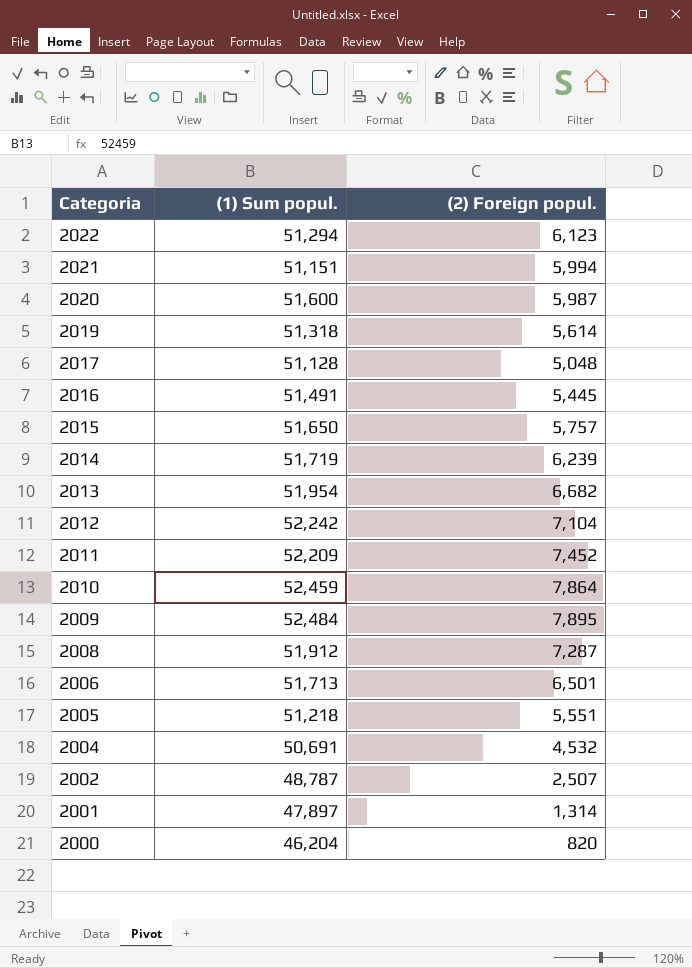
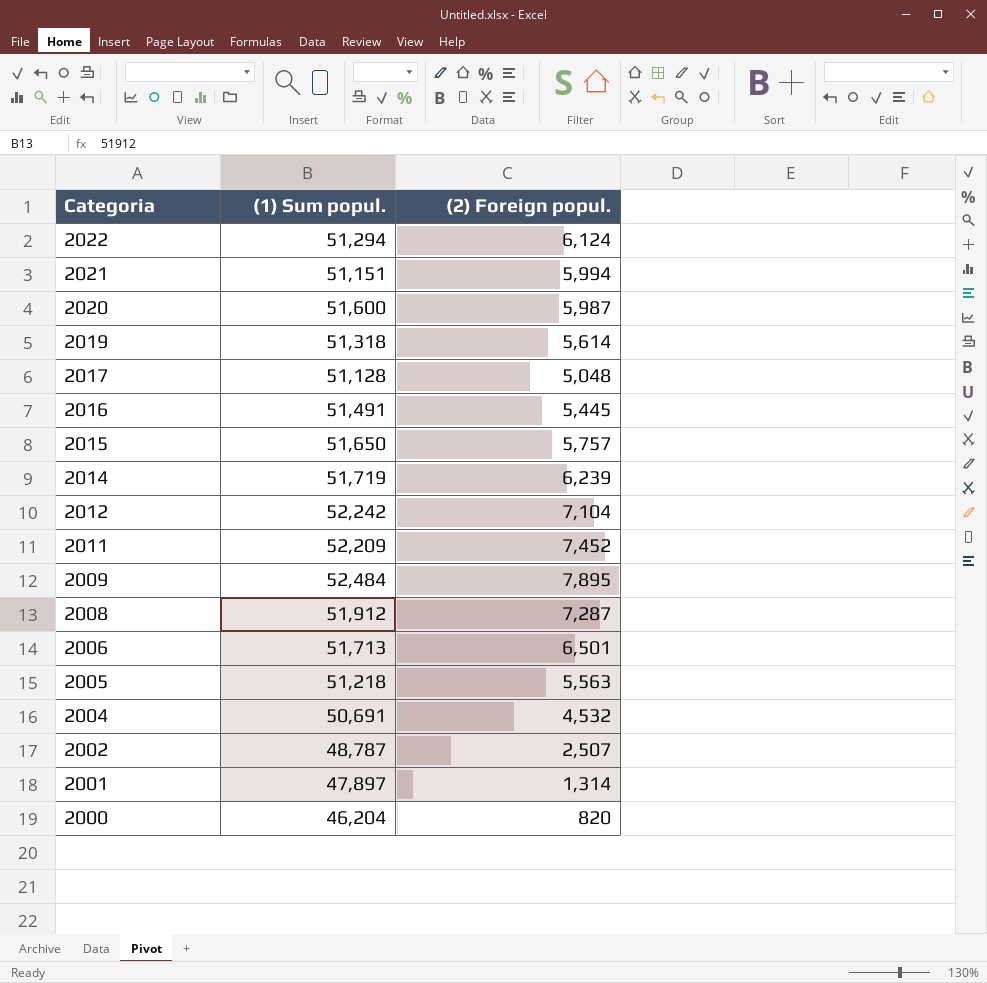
row 2013: 51,954 | 6,682 -> none
row 2010: 52,459 | 7,864 -> none
2022 | (2) Foreign popul.: 6,123 -> 6,124
2005 | (2) Foreign popul.: 5,551 -> 5,563

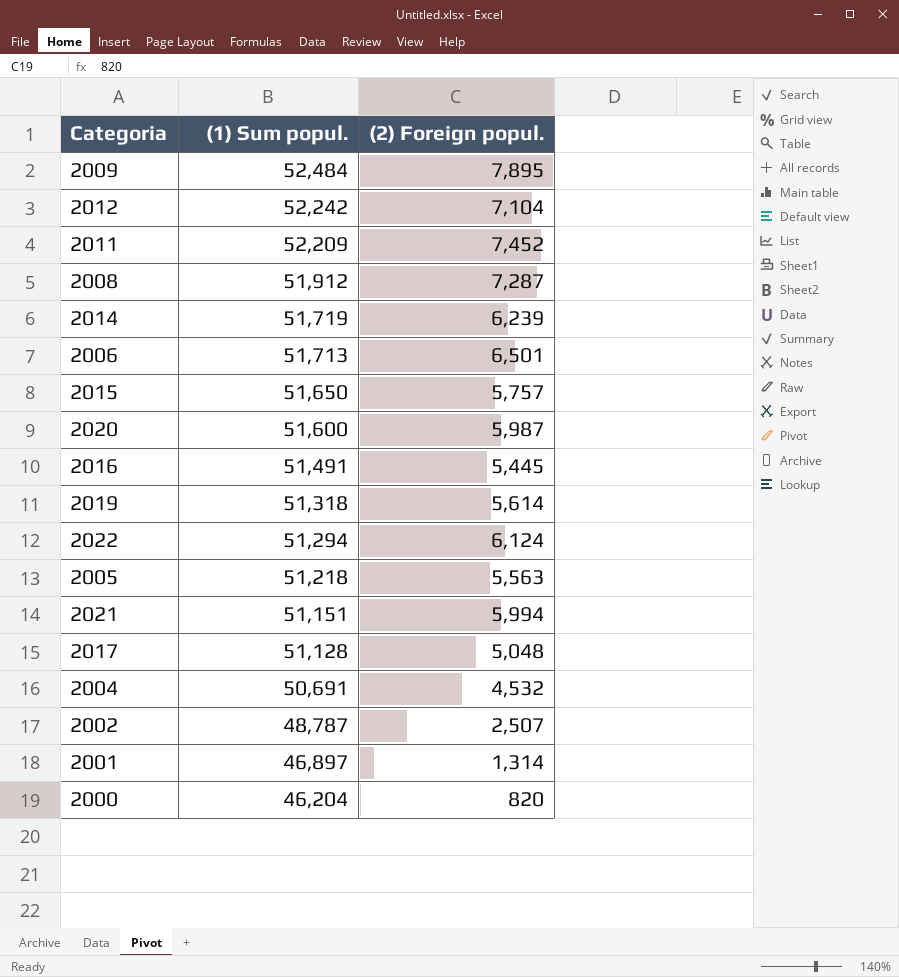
row order: Categoria descending -> (1) Sum popul. descending
2001 | (1) Sum popul.: 47,897 -> 46,897

